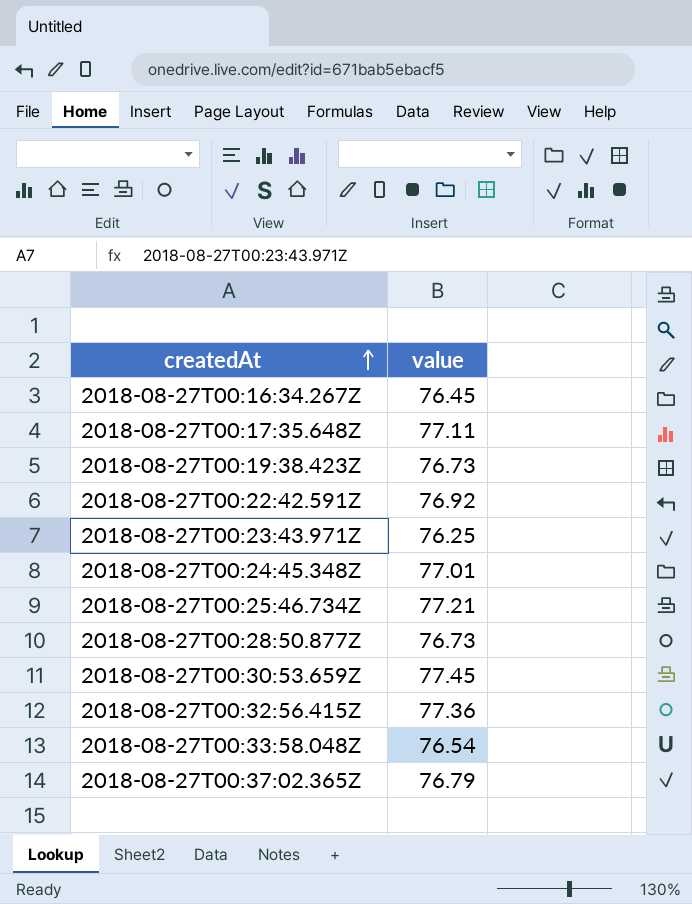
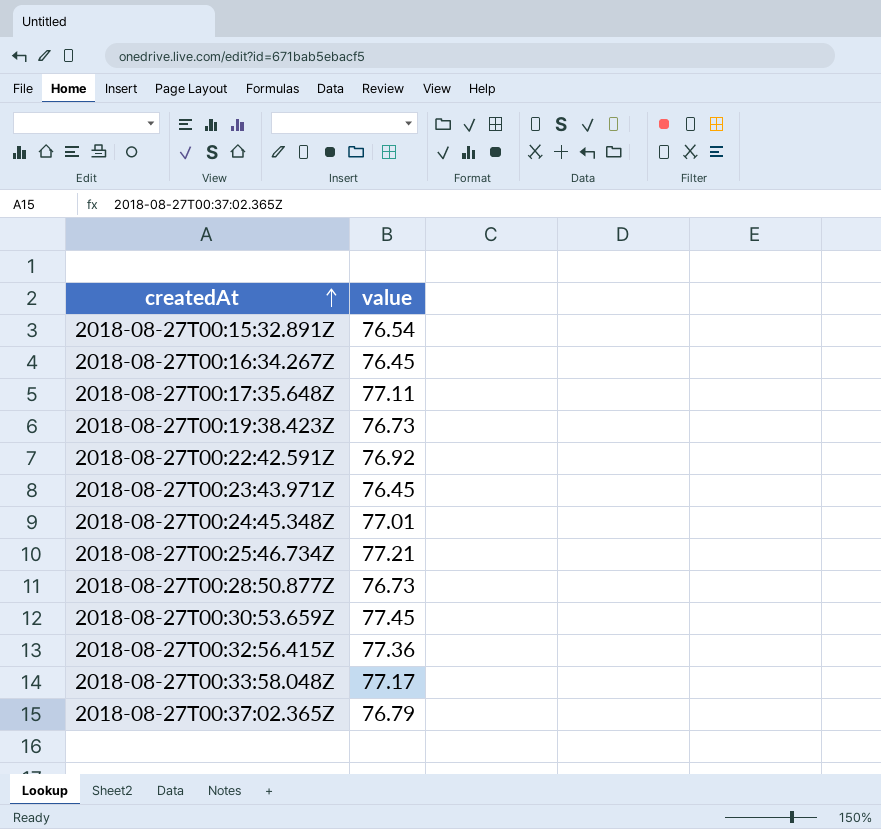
row 2018-08-27T00:15:32.891Z: none -> 76.54
2018-08-27T00:23:43.971Z | value: 76.25 -> 76.45
2018-08-27T00:33:58.048Z | value: 76.54 -> 77.17

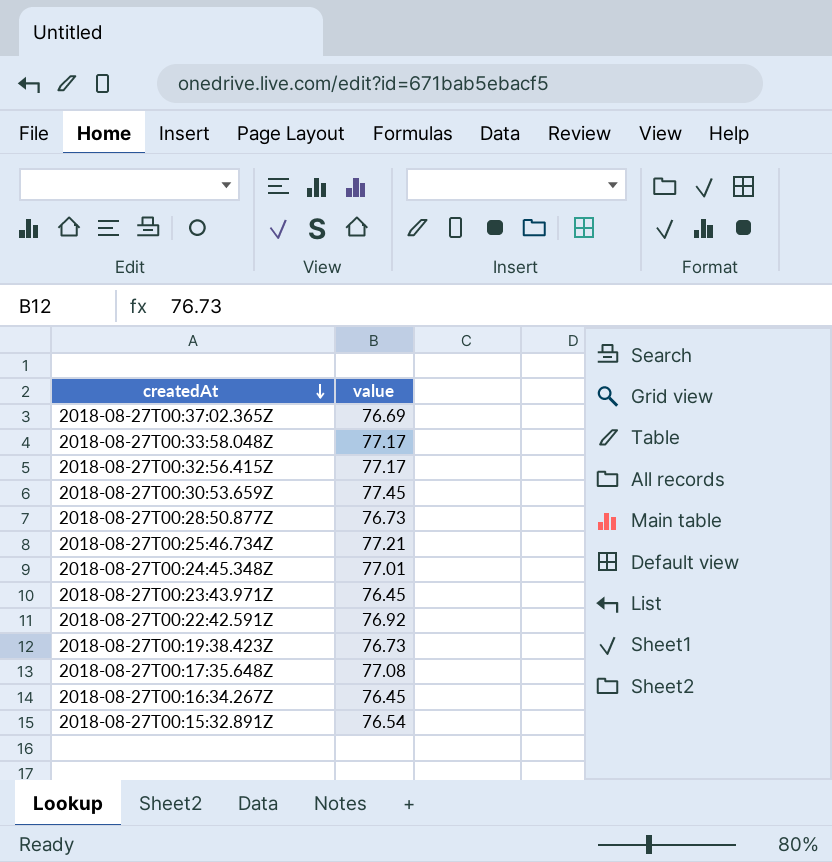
row order: createdAt ascending -> createdAt descending
2018-08-27T00:37:02.365Z | value: 76.79 -> 76.69
2018-08-27T00:32:56.415Z | value: 77.36 -> 77.17
2018-08-27T00:17:35.648Z | value: 77.11 -> 77.08

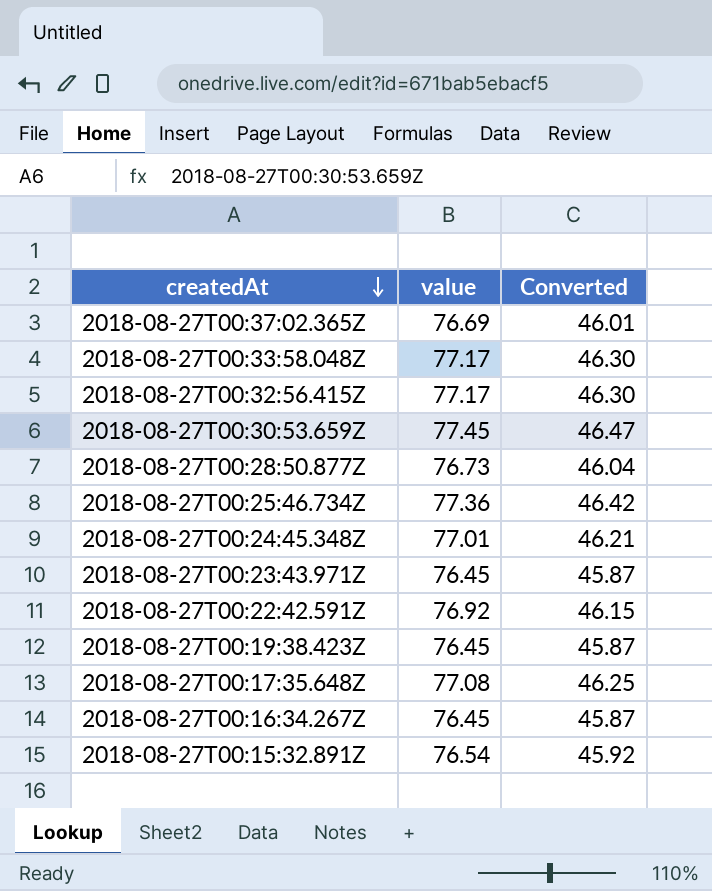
column Converted | formula: none -> [value] * 0.6
2018-08-27T00:25:46.734Z | value: 77.21 -> 77.36
2018-08-27T00:19:38.423Z | value: 76.73 -> 76.45

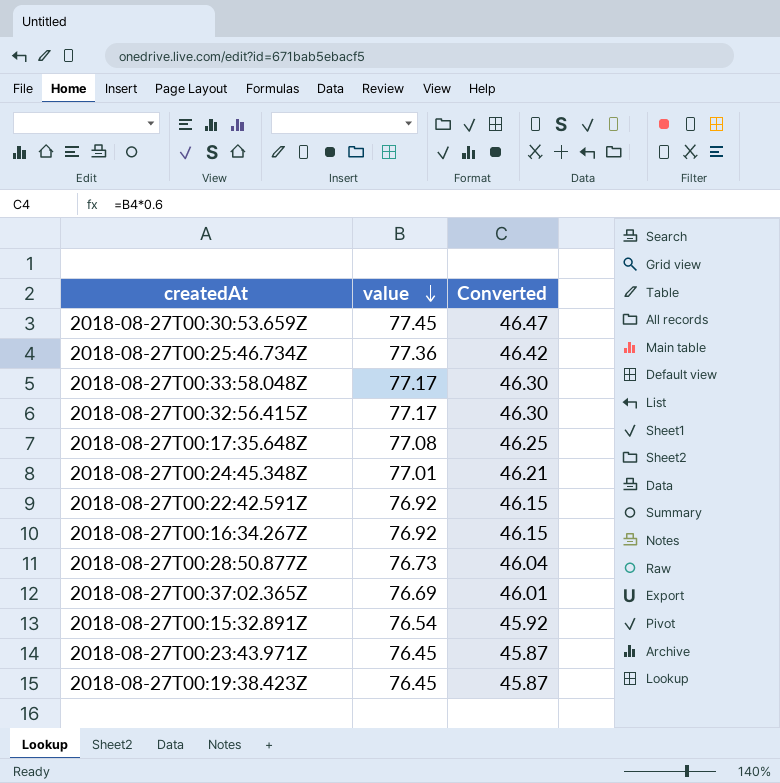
row order: createdAt descending -> value descending
2018-08-27T00:16:34.267Z | value: 76.45 -> 76.92
2018-08-27T00:16:34.267Z | Converted: 45.87 -> 46.15

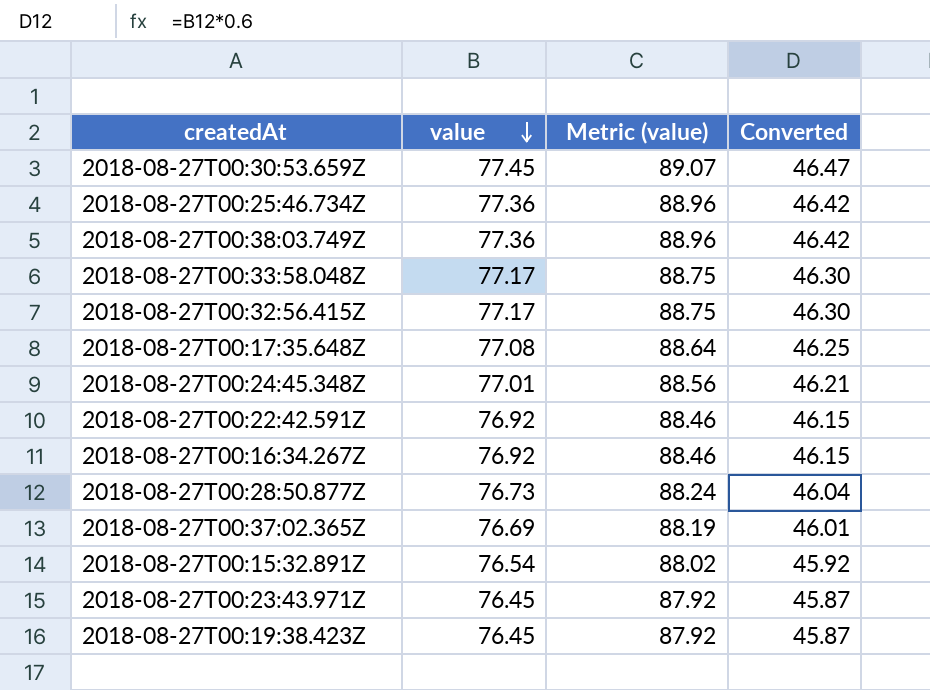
column Metric (value) | formula: none -> [value] * 1.15
row 2018-08-27T00:38:03.749Z: none -> 77.36 | 88.96 | 46.42

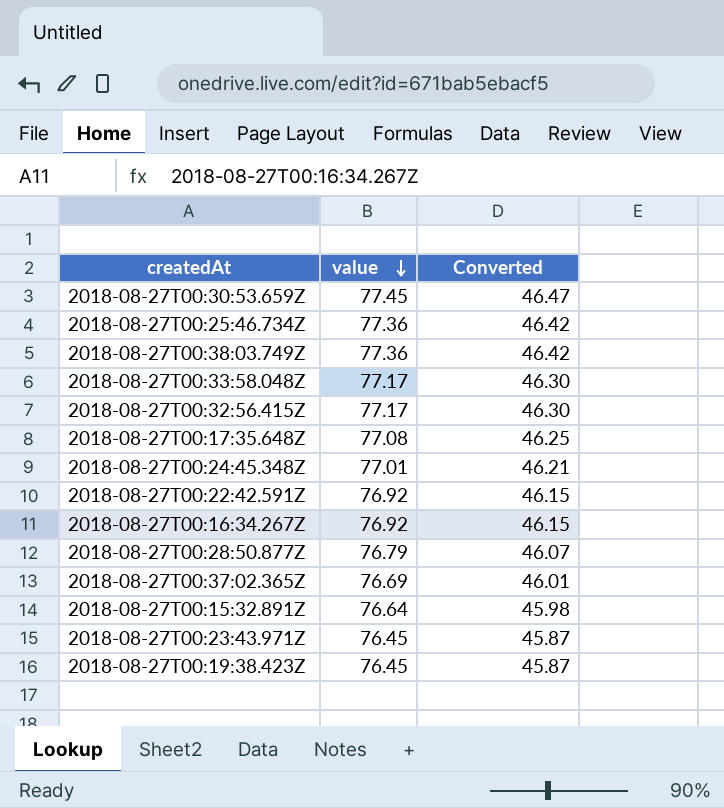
column Metric (value) | formula: [value] * 1.15 -> none
2018-08-27T00:28:50.877Z | value: 76.73 -> 76.79
2018-08-27T00:28:50.877Z | Converted: 46.04 -> 46.07
2018-08-27T00:15:32.891Z | value: 76.54 -> 76.64
2018-08-27T00:15:32.891Z | Converted: 45.92 -> 45.98

